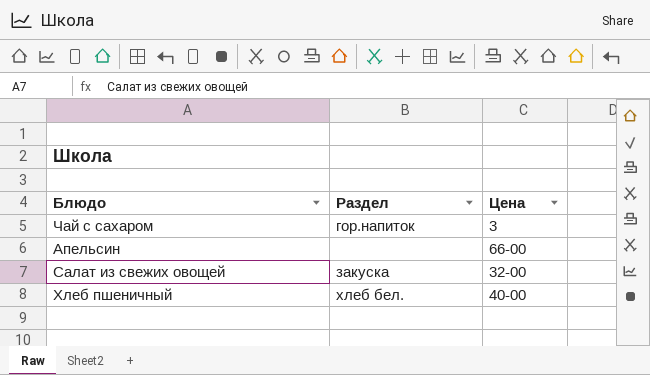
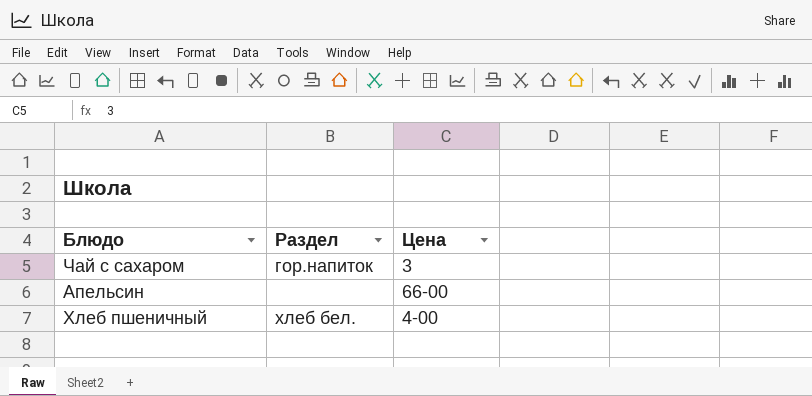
row Салат из свежих овощей: закуска | 32-00 -> none
Хлеб пшеничный | Цена: 40-00 -> 4-00

